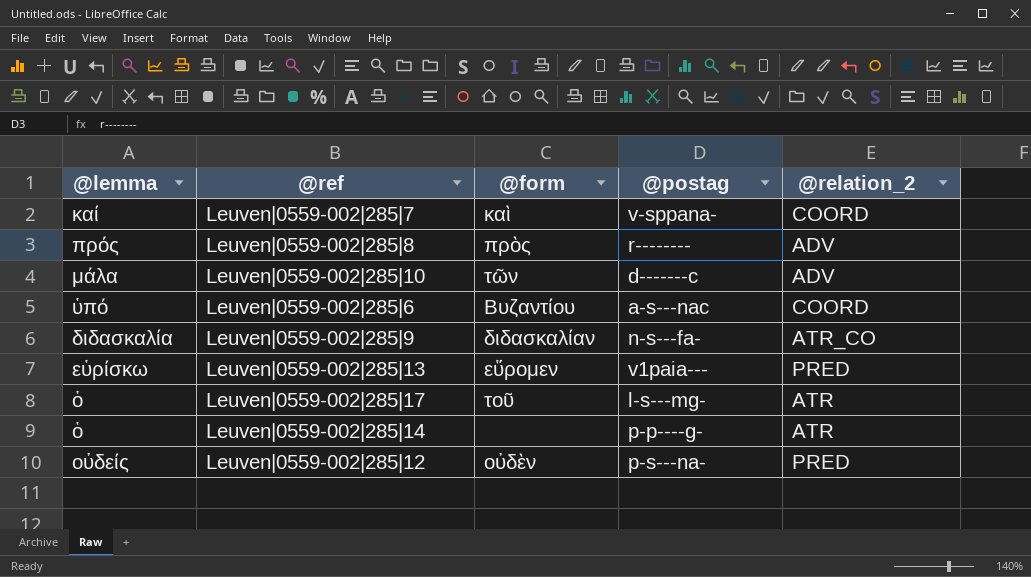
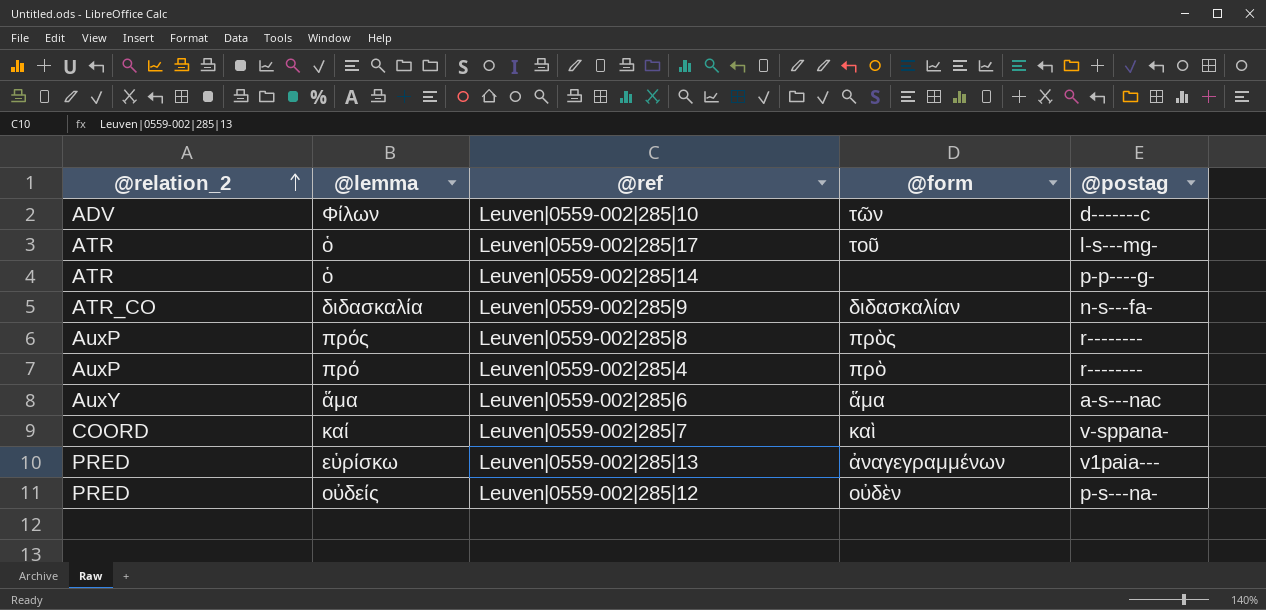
row order: none -> @relation_2 ascending
column @relation_2 | position: 5 -> 1
Leuven|0559-002|285|10 | @lemma: μάλα -> Φίλων
Leuven|0559-002|285|8 | @relation_2: ADV -> AuxP
row Leuven|0559-002|285|4: none -> AuxP | πρό | πρὸ | r--------
Leuven|0559-002|285|6 | @relation_2: COORD -> AuxY
Leuven|0559-002|285|6 | @lemma: ὑπό -> ἅμα
Leuven|0559-002|285|6 | @form: Βυζαντίου -> ἅμα
Leuven|0559-002|285|13 | @form: εὕρομεν -> ἀναγεγραμμένων

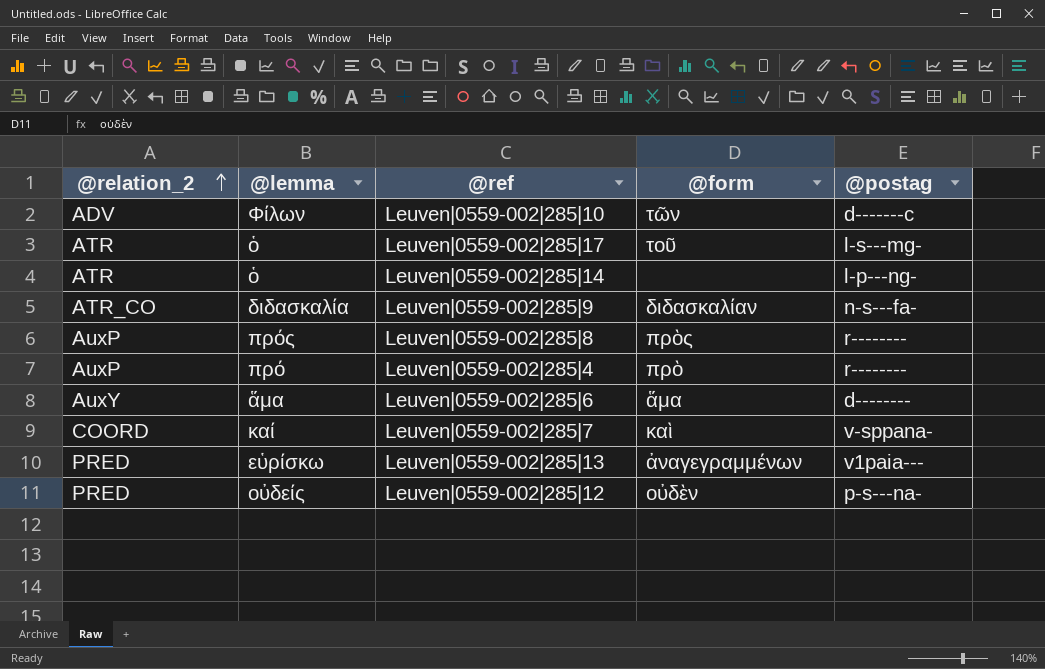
Leuven|0559-002|285|14 | @postag: p-p----g- -> l-p---ng-
Leuven|0559-002|285|6 | @postag: a-s---nac -> d--------

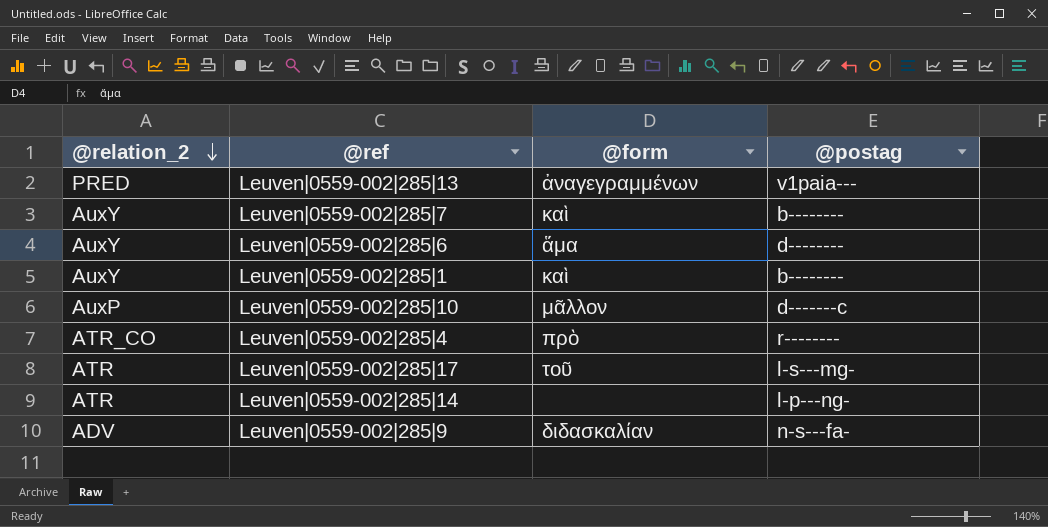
row order: @relation_2 ascending -> @relation_2 descending
column @lemma | position: 2 -> none
row Leuven|0559-002|285|8: AuxP | πρός | πρὸς | r-------- -> none
row Leuven|0559-002|285|12: PRED | οὐδείς | οὐδὲν | p-s---na- -> none
Leuven|0559-002|285|7 | @relation_2: COORD -> AuxY
Leuven|0559-002|285|7 | @postag: v-sppana- -> b--------
row Leuven|0559-002|285|1: none -> AuxY | καὶ | b--------
Leuven|0559-002|285|10 | @relation_2: ADV -> AuxP
Leuven|0559-002|285|10 | @form: τῶν -> μᾶλλον
Leuven|0559-002|285|4 | @relation_2: AuxP -> ATR_CO
Leuven|0559-002|285|9 | @relation_2: ATR_CO -> ADV

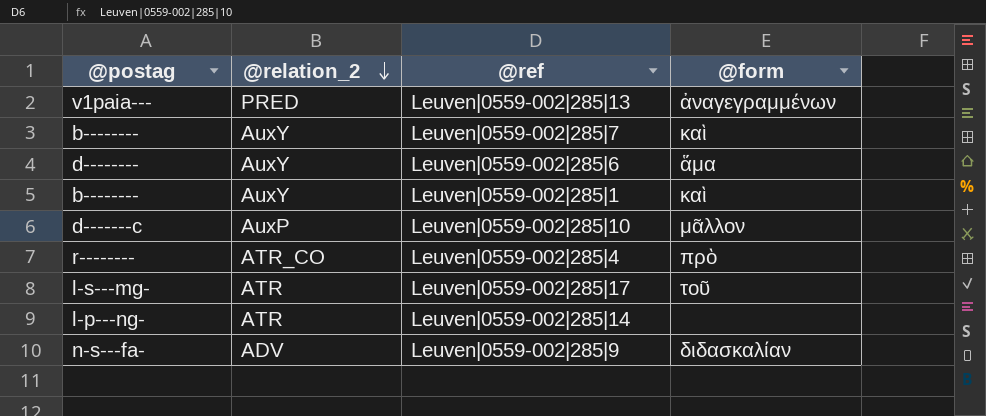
column @postag | position: 4 -> 1

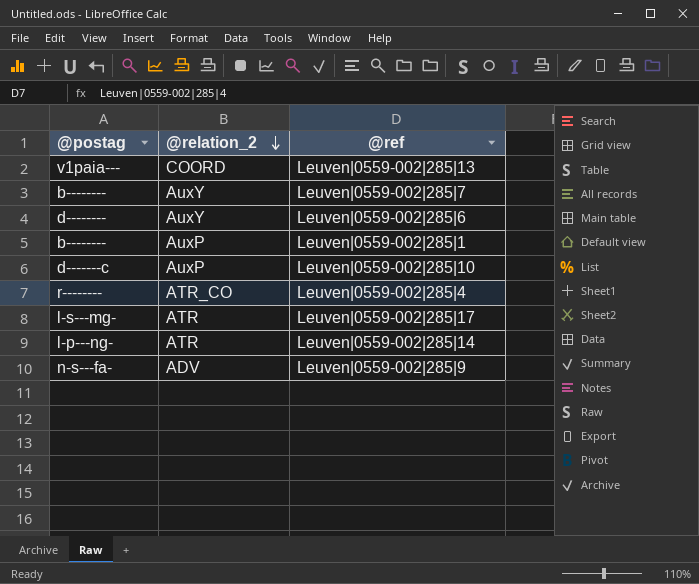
column @form | position: 4 -> none
Leuven|0559-002|285|13 | @relation_2: PRED -> COORD
Leuven|0559-002|285|1 | @relation_2: AuxY -> AuxP

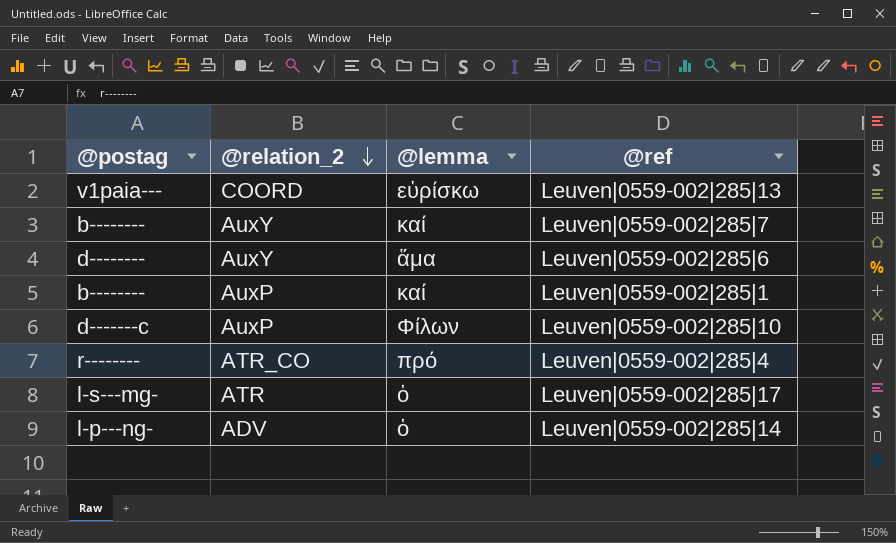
column @lemma | position: none -> 3
row Leuven|0559-002|285|9: n-s---fa- | ADV -> none
Leuven|0559-002|285|14 | @relation_2: ATR -> ADV

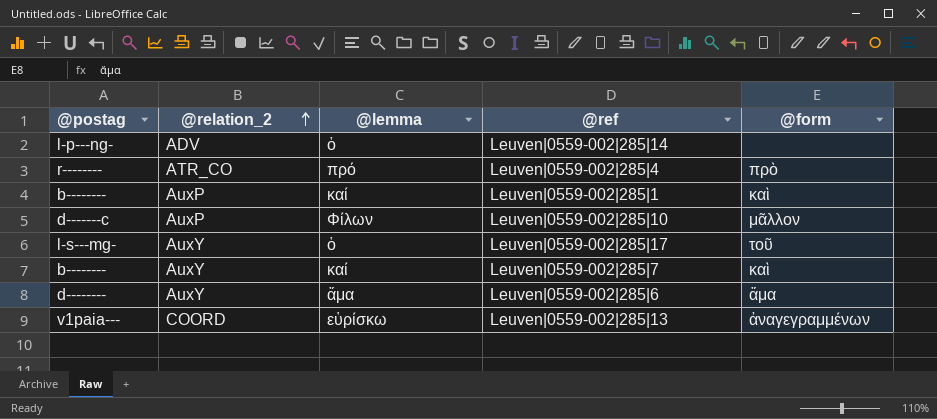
row order: @relation_2 descending -> @relation_2 ascending
column @form | position: none -> 5
Leuven|0559-002|285|17 | @relation_2: ATR -> AuxY

